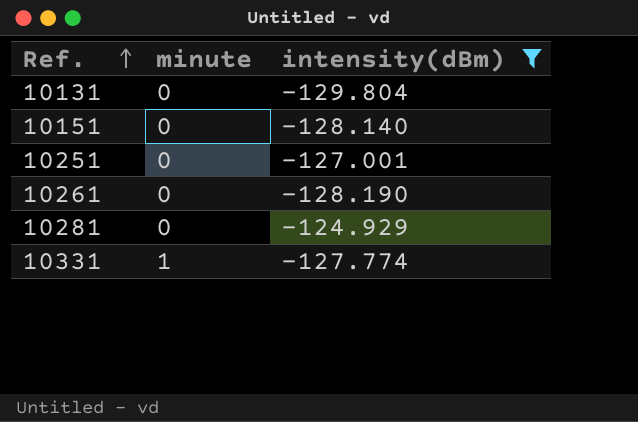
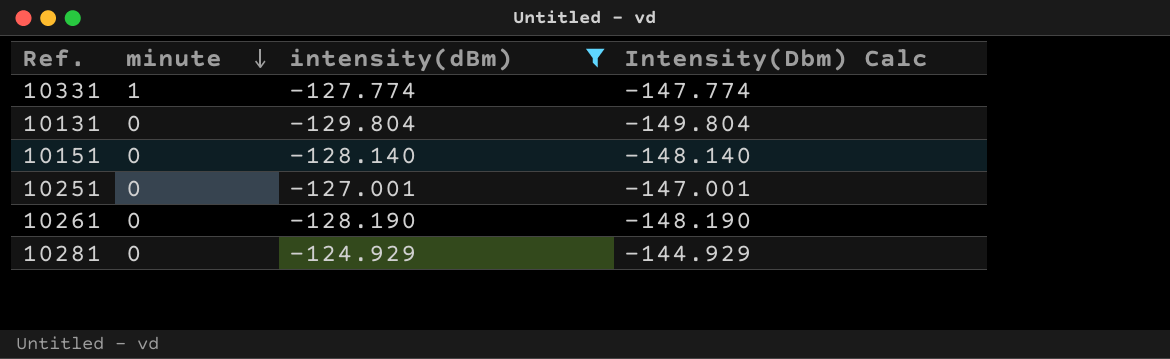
row order: Ref. ascending -> minute descending
column Intensity(Dbm) Calc | formula: none -> [intensity(dBm)] - 20

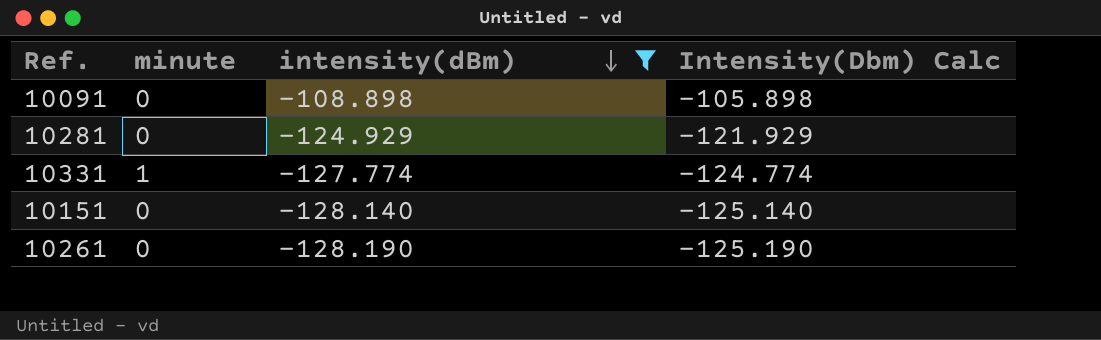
row order: minute descending -> intensity(dBm) descending
column Intensity(Dbm) Calc | formula: [intensity(dBm)] - 20 -> [intensity(dBm)] + 3
row 10131: 0 | -129.804 | -149.804 -> none
row 10251: 0 | -127.001 | -147.001 -> none
row 10091: none -> 0 | -108.898 | -105.898

